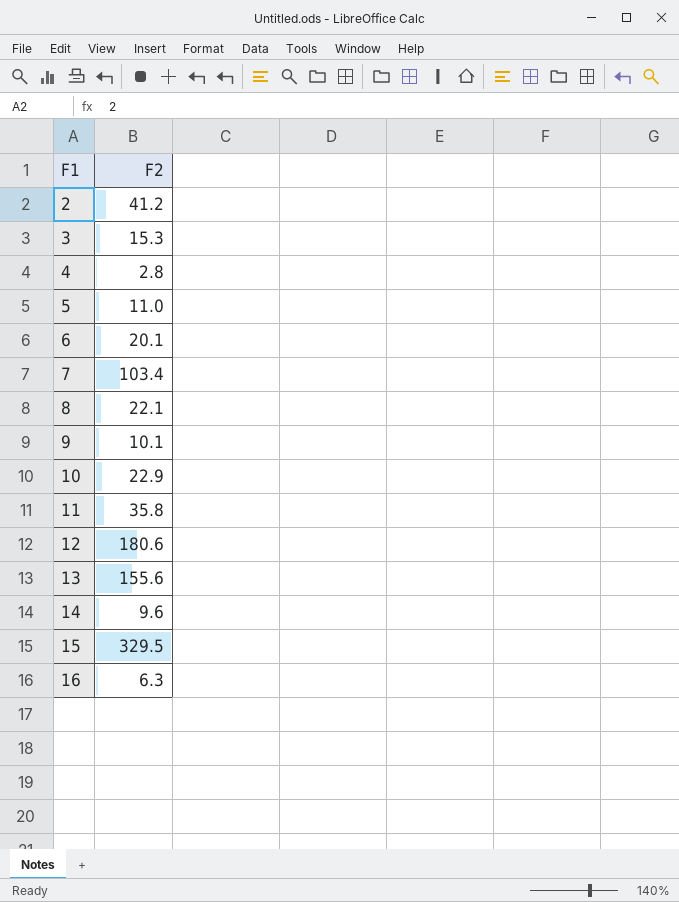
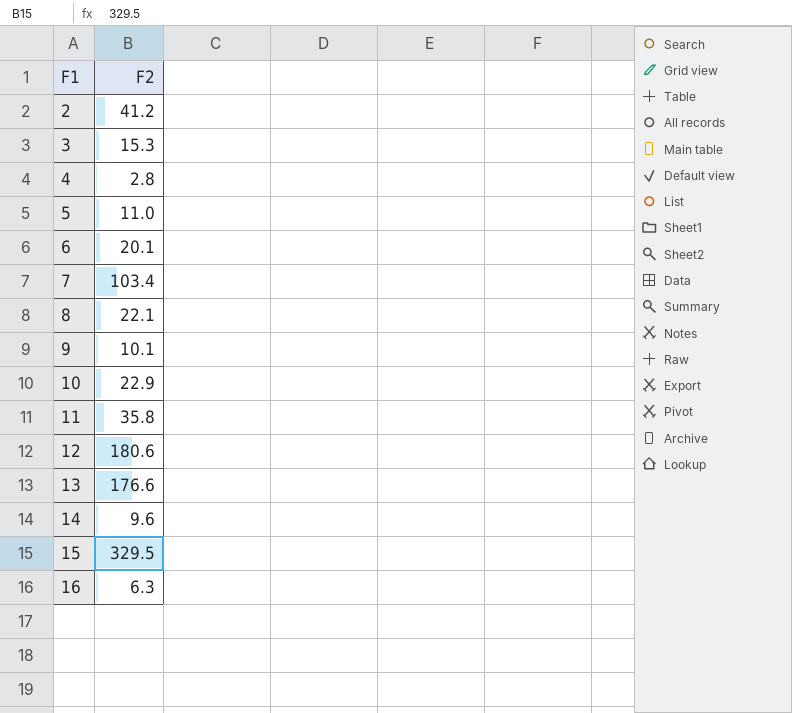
13 | F2: 155.6 -> 176.6

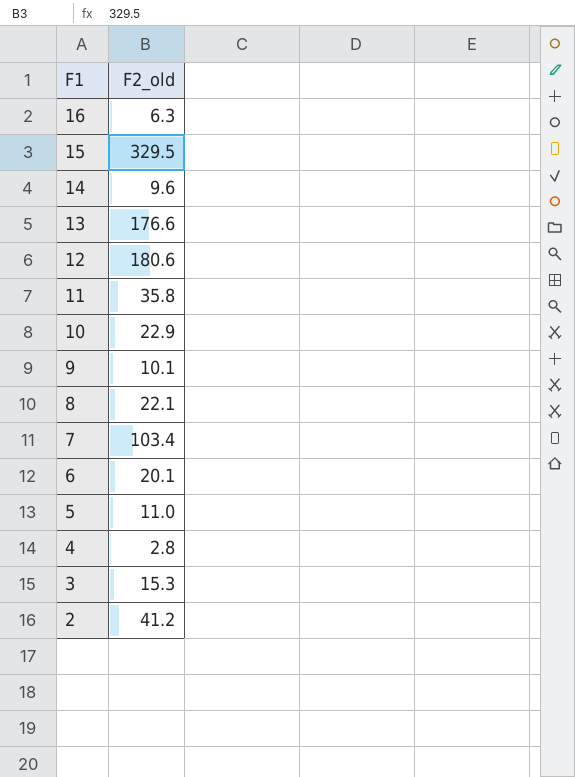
row order: F1 ascending -> F1 descending
column name: F2 -> F2_old

